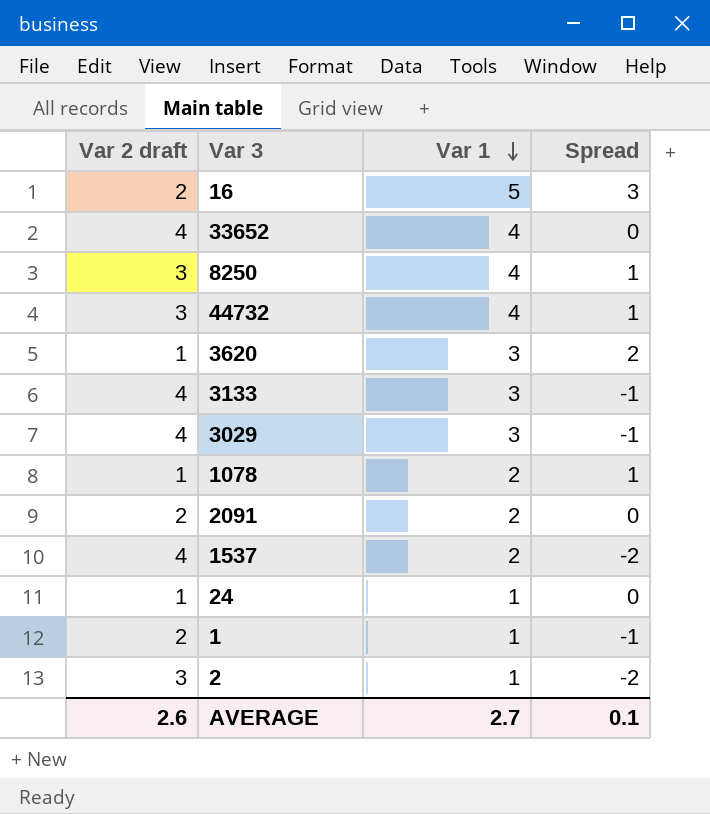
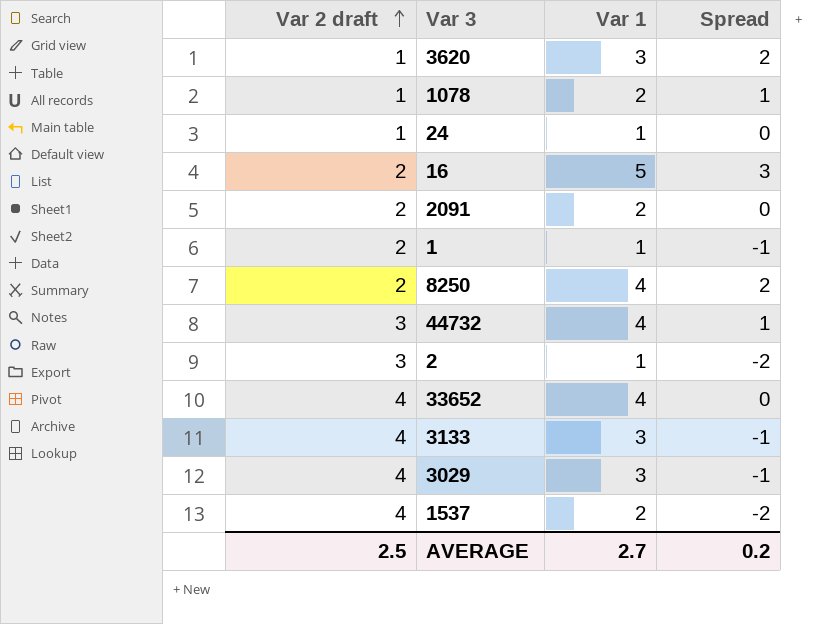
row order: Var 1 descending -> Var 2 draft ascending
8250 | Var 2 draft: 3 -> 2
8250 | Spread: 1 -> 2
AVERAGE | Var 2 draft: 2.6 -> 2.5
AVERAGE | Spread: 0.1 -> 0.2

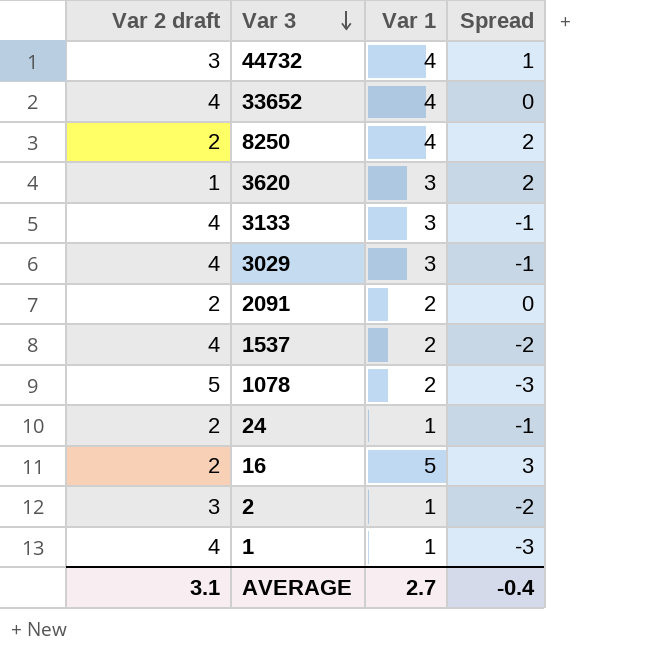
row order: Var 2 draft ascending -> Var 3 descending
1078 | Var 2 draft: 1 -> 5
1078 | Spread: 1 -> -3
24 | Var 2 draft: 1 -> 2
24 | Spread: 0 -> -1
1 | Var 2 draft: 2 -> 4
1 | Spread: -1 -> -3
AVERAGE | Var 2 draft: 2.5 -> 3.1
AVERAGE | Spread: 0.2 -> -0.4

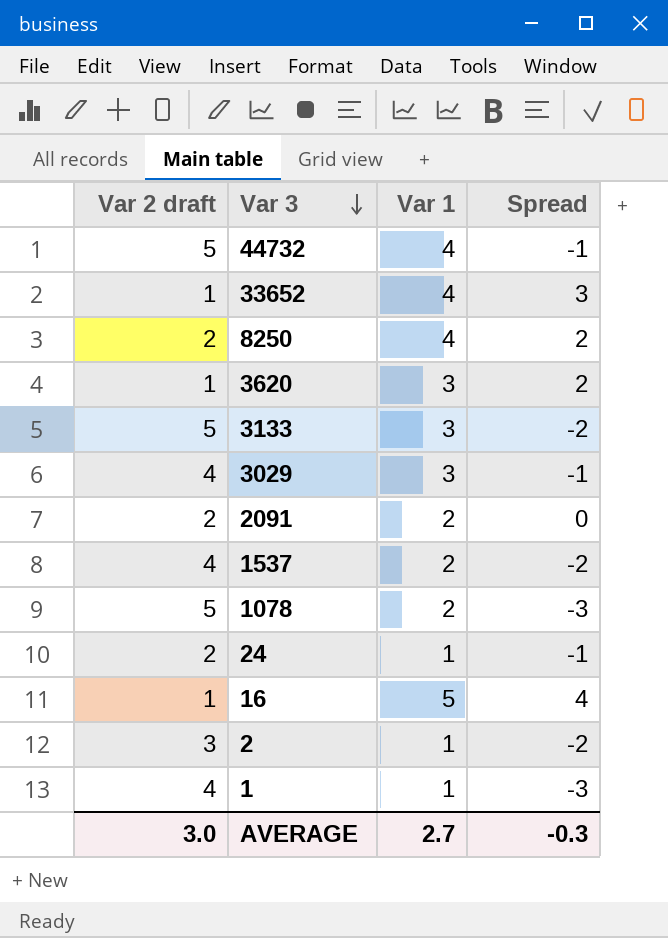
44732 | Var 2 draft: 3 -> 5
44732 | Spread: 1 -> -1
33652 | Var 2 draft: 4 -> 1
33652 | Spread: 0 -> 3
3133 | Var 2 draft: 4 -> 5
3133 | Spread: -1 -> -2
16 | Var 2 draft: 2 -> 1
16 | Spread: 3 -> 4
AVERAGE | Var 2 draft: 3.1 -> 3.0
AVERAGE | Spread: -0.4 -> -0.3

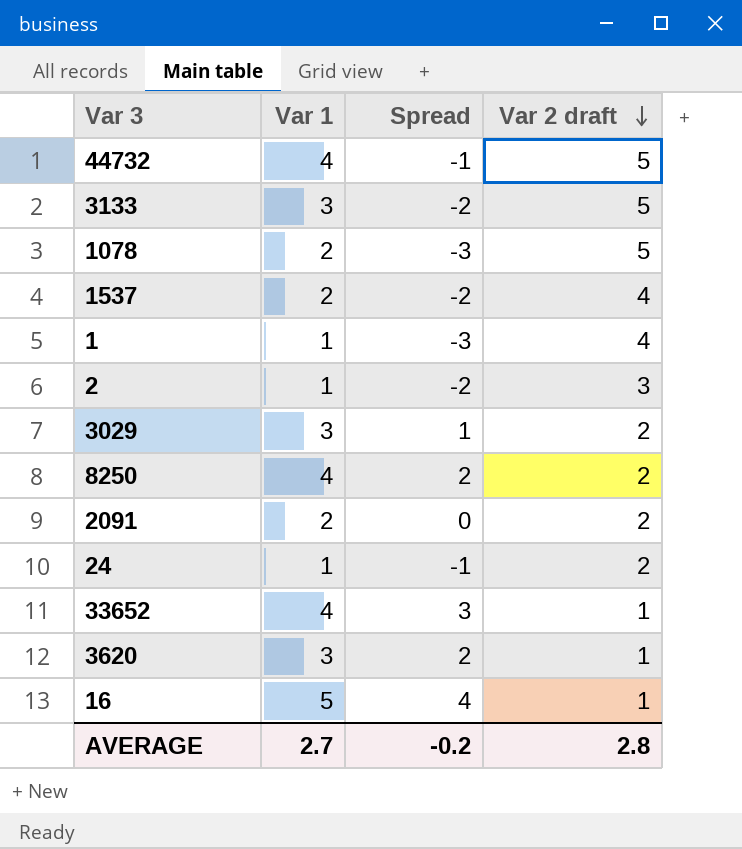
row order: Var 3 descending -> Var 2 draft descending
column Var 2 draft | position: 1 -> 4
3029 | Spread: -1 -> 1
3029 | Var 2 draft: 4 -> 2
AVERAGE | Spread: -0.3 -> -0.2
AVERAGE | Var 2 draft: 3.0 -> 2.8

